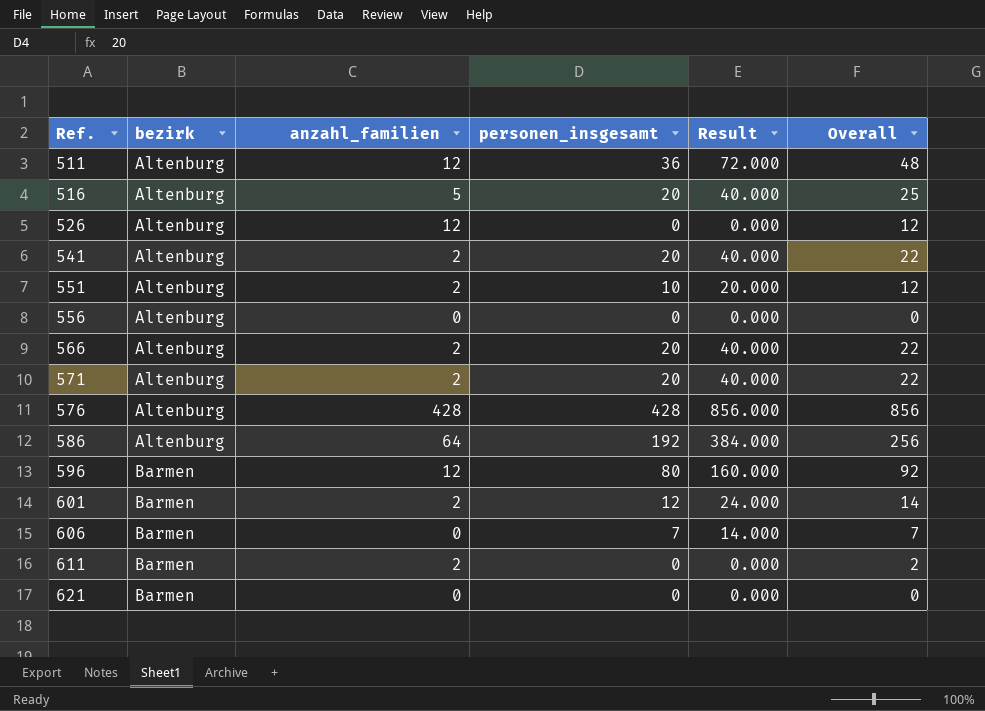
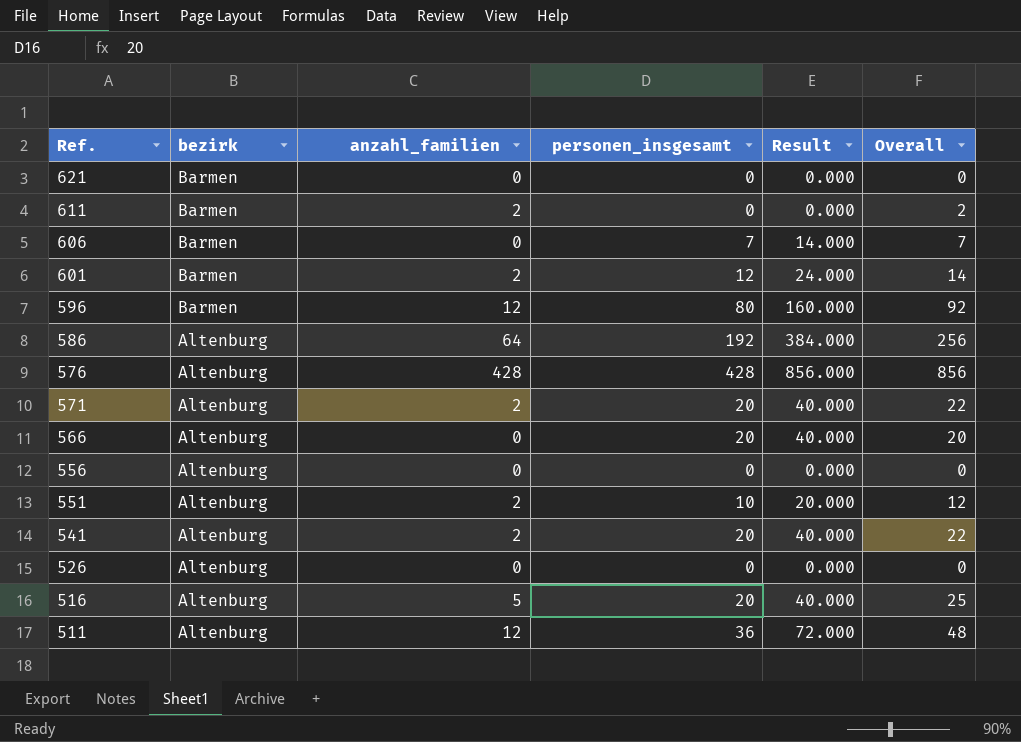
row order: Ref. ascending -> Ref. descending
566 | anzahl_familien: 2 -> 0
566 | Overall: 22 -> 20
526 | anzahl_familien: 12 -> 0
526 | Overall: 12 -> 0

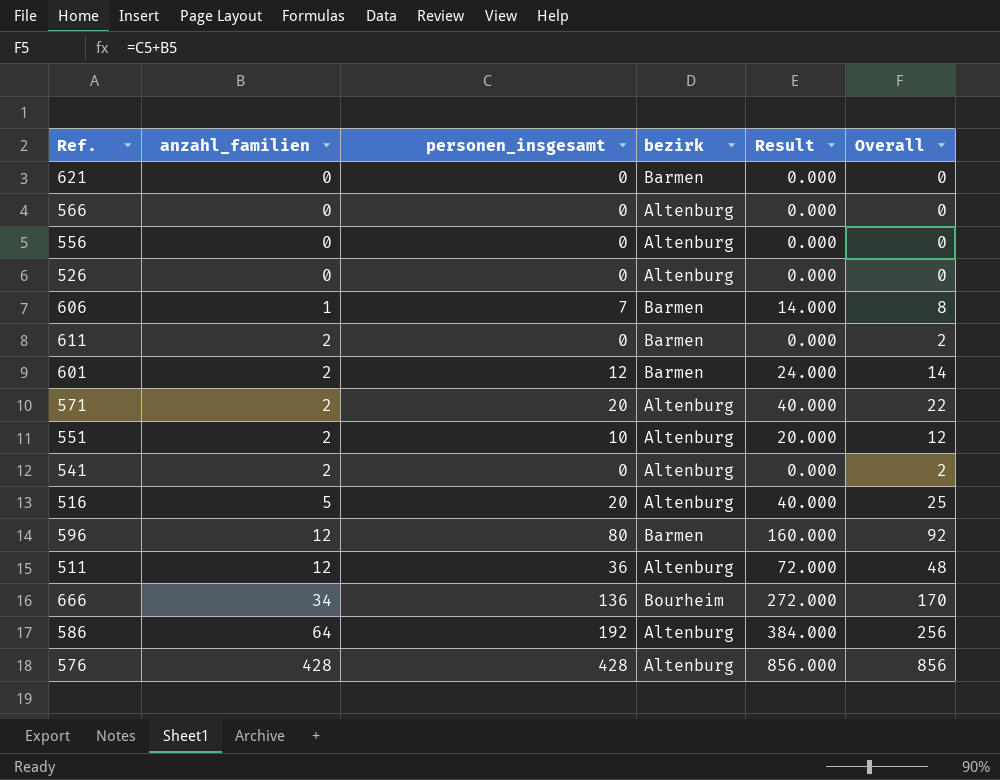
row order: Ref. descending -> anzahl_familien ascending
column bezirk | position: 2 -> 4
566 | personen_insgesamt: 20 -> 0
566 | Result: 40.000 -> 0.000
566 | Overall: 20 -> 0
606 | anzahl_familien: 0 -> 1
606 | Overall: 7 -> 8
541 | personen_insgesamt: 20 -> 0
541 | Result: 40.000 -> 0.000
541 | Overall: 22 -> 2
row 666: none -> 34 | 136 | Bourheim | 272.000 | 170

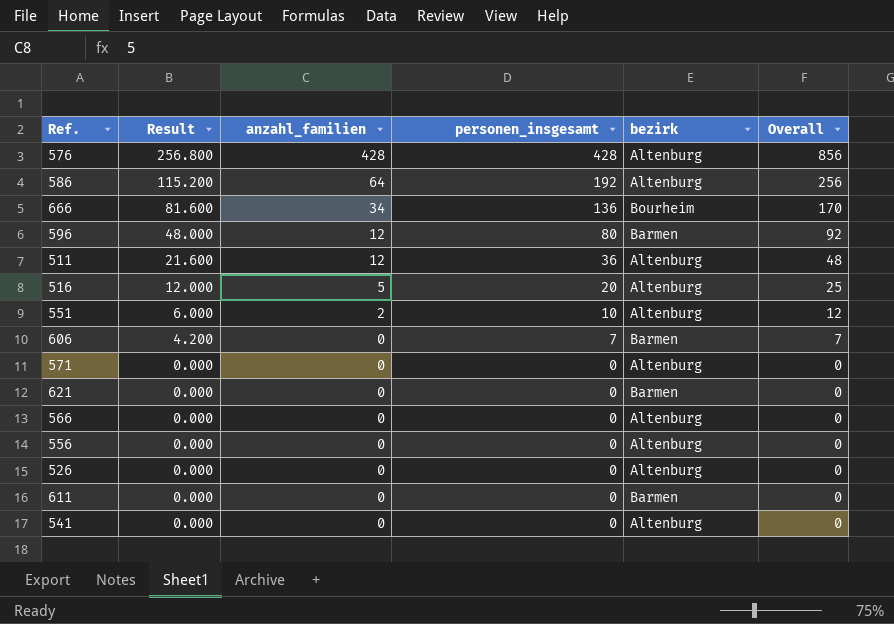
row order: anzahl_familien ascending -> Result descending
column Result | formula: [personen_insgesamt] * 2 -> [personen_insgesamt] * 0.6
column Result | position: 5 -> 2
row 601: 2 | 12 | Barmen | 24.000 | 14 -> none
606 | anzahl_familien: 1 -> 0
606 | Overall: 8 -> 7
571 | anzahl_familien: 2 -> 0
571 | personen_insgesamt: 20 -> 0
571 | Overall: 22 -> 0
611 | anzahl_familien: 2 -> 0
611 | Overall: 2 -> 0
541 | anzahl_familien: 2 -> 0
541 | Overall: 2 -> 0

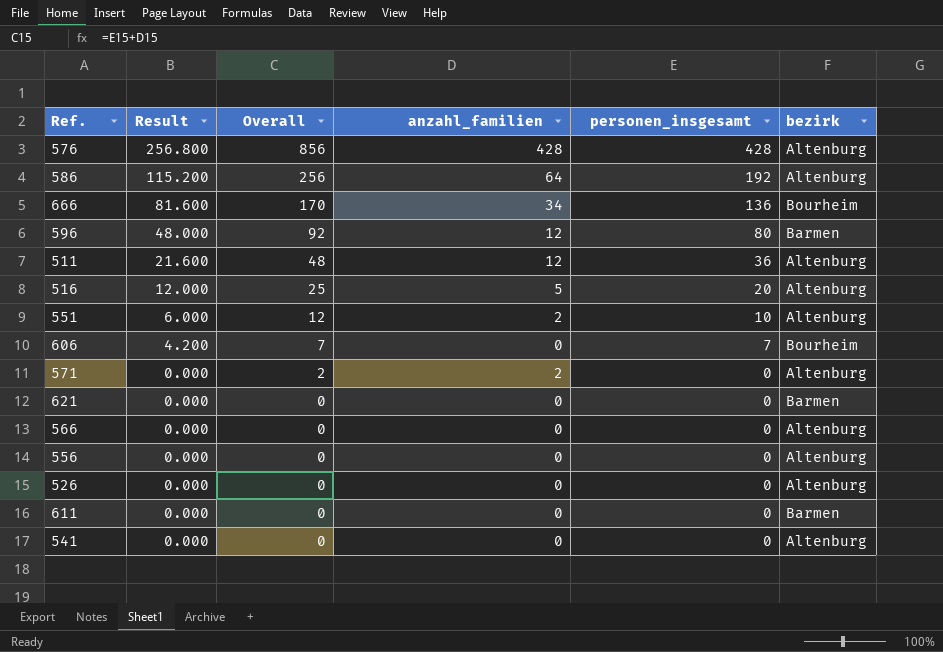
column Overall | position: 6 -> 3
606 | bezirk: Barmen -> Bourheim
571 | Overall: 0 -> 2
571 | anzahl_familien: 0 -> 2

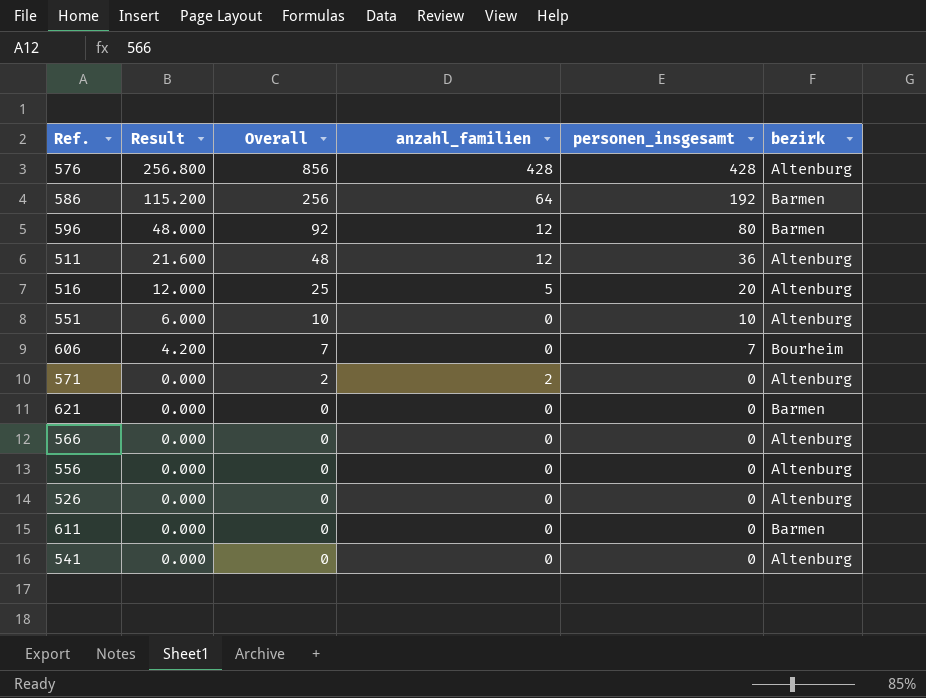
row 666: 81.600 | 170 | 34 | 136 | Bourheim -> none
586 | bezirk: Altenburg -> Barmen
551 | Overall: 12 -> 10
551 | anzahl_familien: 2 -> 0

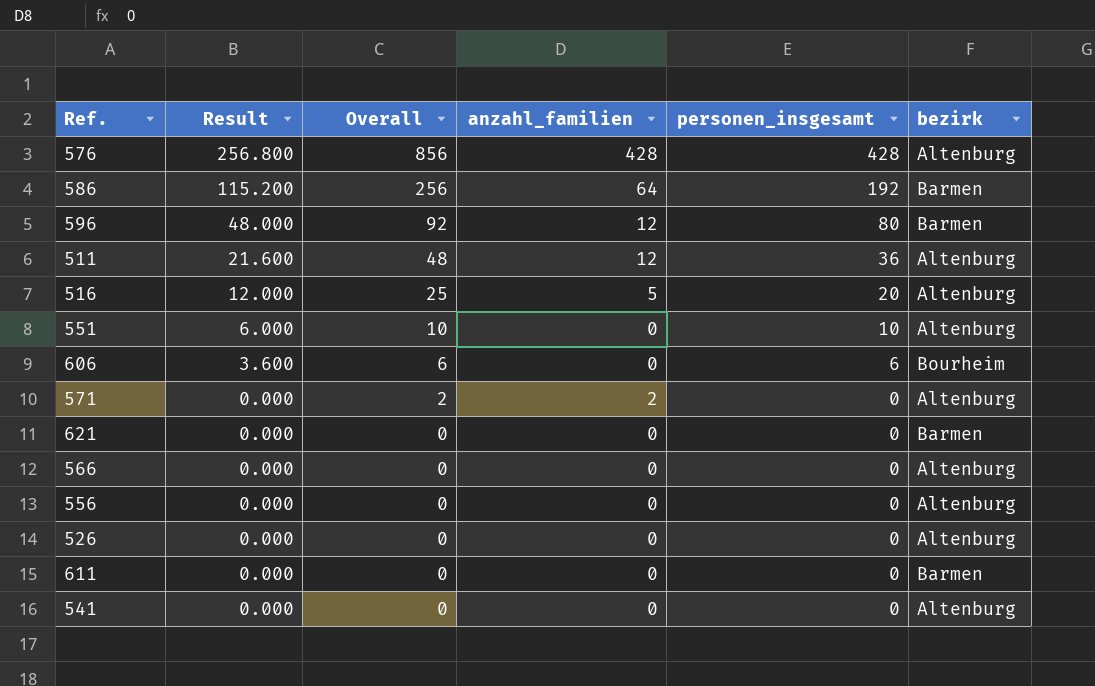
606 | Result: 4.200 -> 3.600
606 | Overall: 7 -> 6
606 | personen_insgesamt: 7 -> 6

